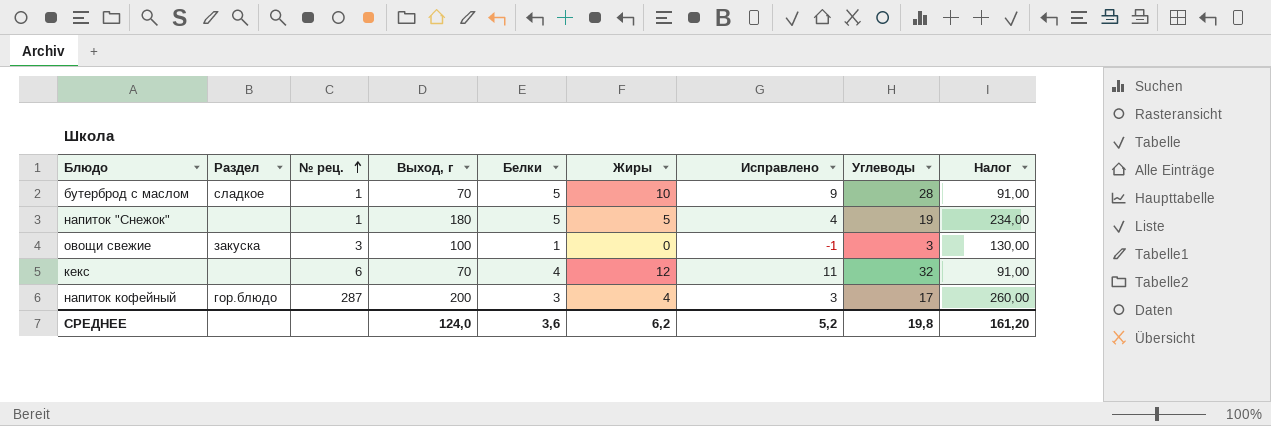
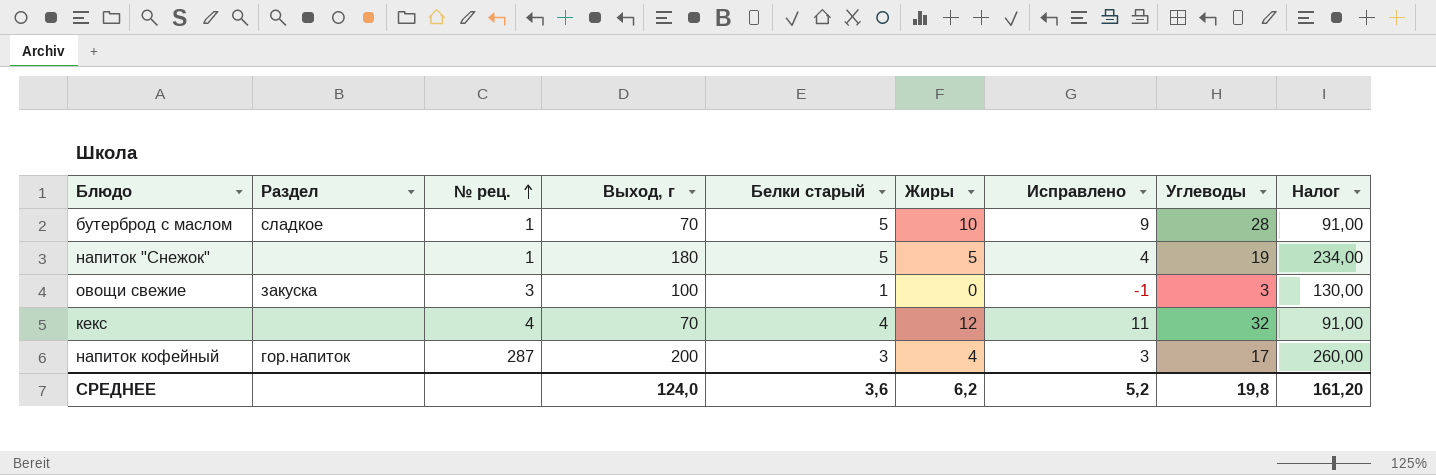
column name: Белки -> Белки старый
кекс | № рец.: 6 -> 4
напиток кофейный | Раздел: гор.блюдо -> гор.напиток

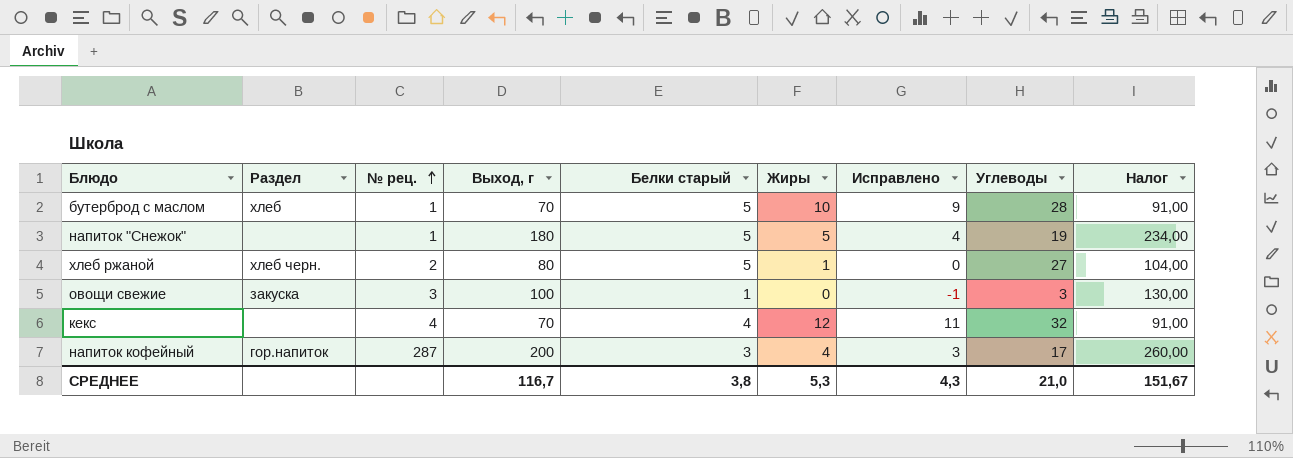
бутерброд с маслом | Раздел: сладкое -> хлеб
row хлеб ржаной: none -> хлеб черн. | 2 | 80 | 5 | 1 | 0 | 27 | 104,00
СРЕДНЕЕ | Выход, г: 124,0 -> 116,7
СРЕДНЕЕ | Белки старый: 3,6 -> 3,8
СРЕДНЕЕ | Жиры: 6,2 -> 5,3
СРЕДНЕЕ | Исправлено: 5,2 -> 4,3
СРЕДНЕЕ | Углеводы: 19,8 -> 21,0
СРЕДНЕЕ | Налог: 161,20 -> 151,67

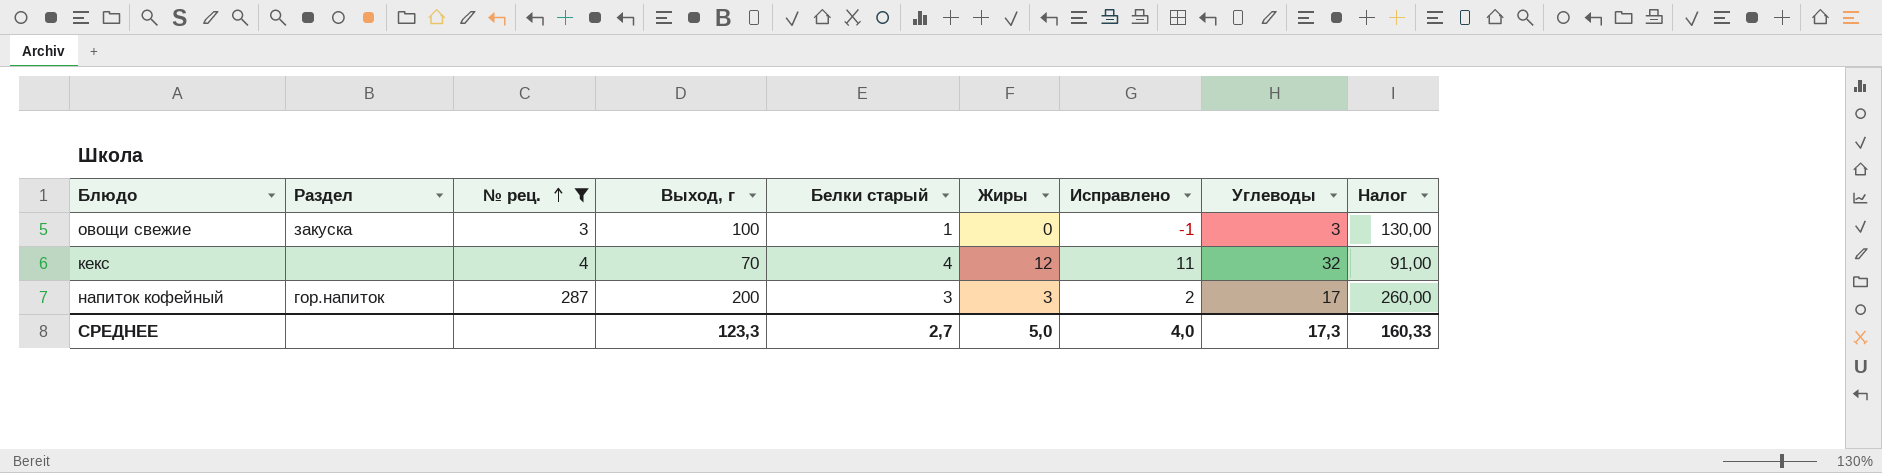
filter: none -> № рец. >= 3
напиток кофейный | Жиры: 4 -> 3
напиток кофейный | Исправлено: 3 -> 2
СРЕДНЕЕ | Выход, г: 116,7 -> 123,3
СРЕДНЕЕ | Белки старый: 3,8 -> 2,7
СРЕДНЕЕ | Жиры: 5,3 -> 5,0
СРЕДНЕЕ | Исправлено: 4,3 -> 4,0
СРЕДНЕЕ | Углеводы: 21,0 -> 17,3
СРЕДНЕЕ | Налог: 151,67 -> 160,33

